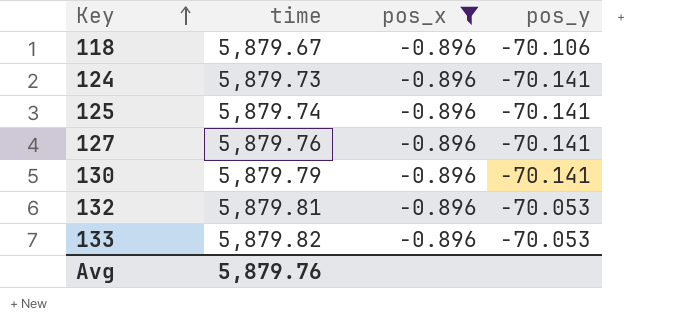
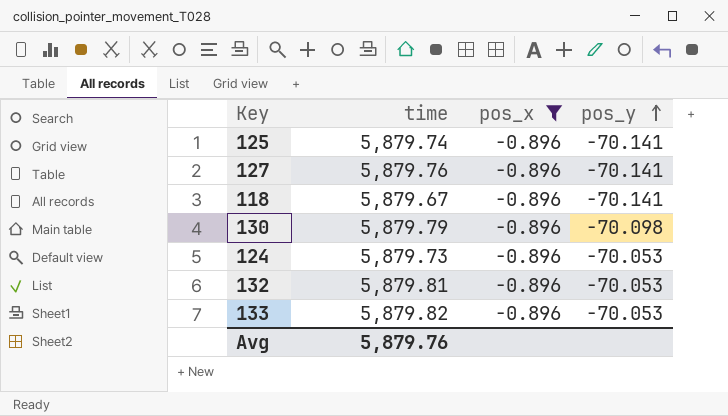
row order: Key ascending -> pos_y ascending
118 | pos_y: -70.106 -> -70.141
130 | pos_y: -70.141 -> -70.098
124 | pos_y: -70.141 -> -70.053

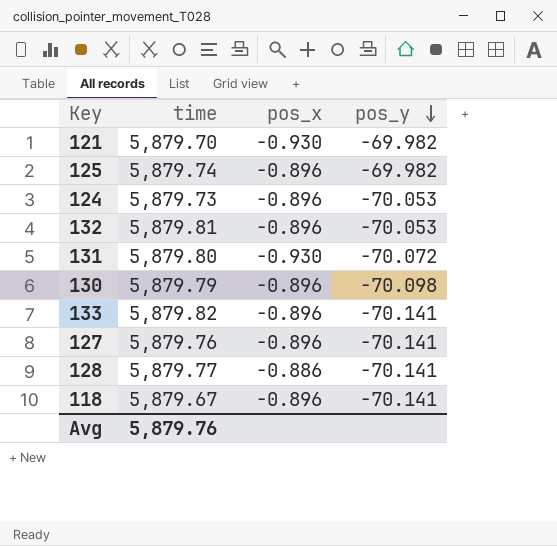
filter: pos_x = -0.896 -> none
row order: pos_y ascending -> pos_y descending
125 | pos_y: -70.141 -> -69.982
133 | pos_y: -70.053 -> -70.141

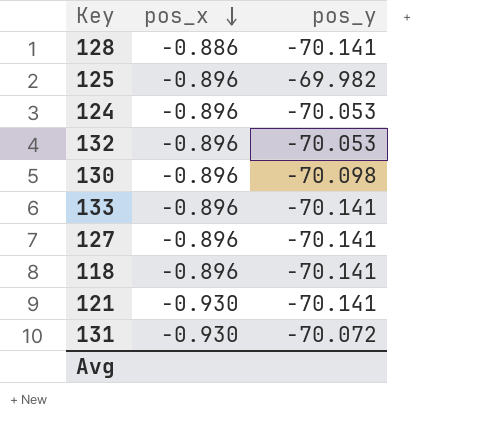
row order: pos_y descending -> pos_x descending
column time | position: 2 -> none
121 | pos_y: -69.982 -> -70.141

